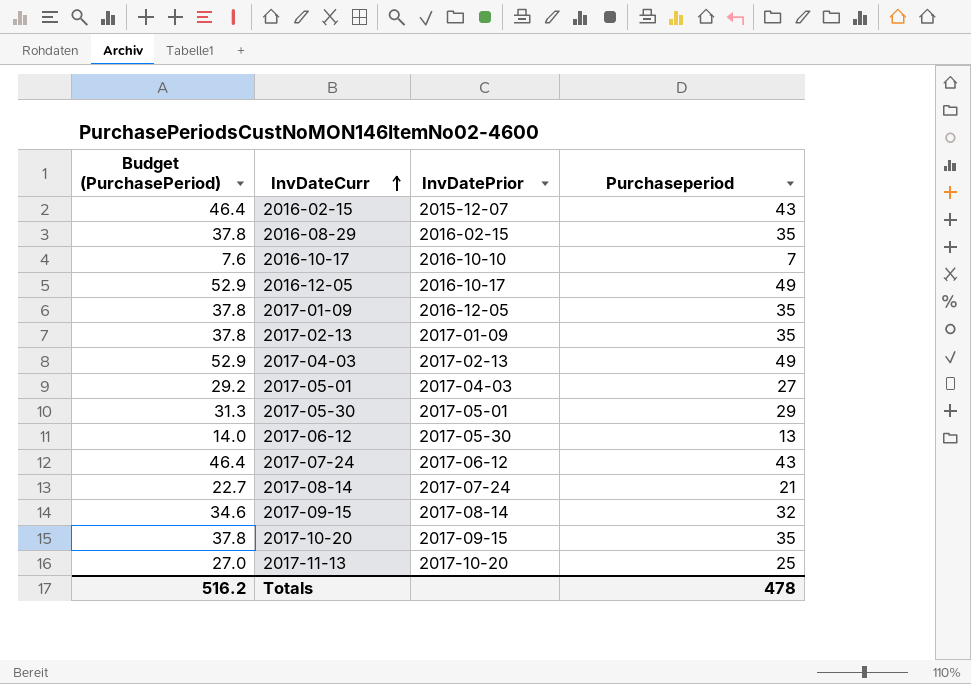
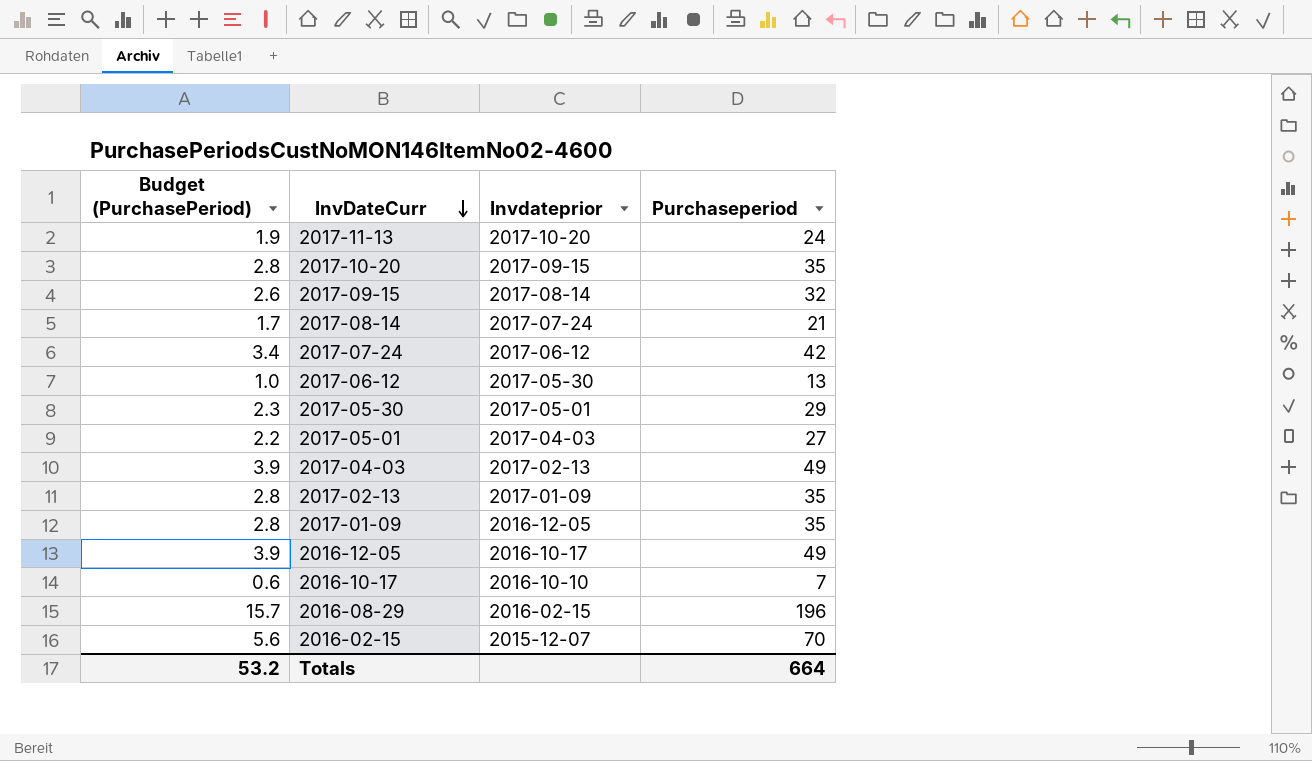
row order: InvDateCurr ascending -> InvDateCurr descending
column Budget (PurchasePeriod) | formula: [Purchaseperiod] * 1.08 -> [Purchaseperiod] * 0.08
column name: InvDatePrior -> Invdateprior
2017-11-13 | Purchaseperiod: 25 -> 24
2017-07-24 | Purchaseperiod: 43 -> 42
2016-08-29 | Purchaseperiod: 35 -> 196
2016-02-15 | Purchaseperiod: 43 -> 70
Totals | Budget (PurchasePeriod): 516.2 -> 53.2
Totals | Purchaseperiod: 478 -> 664

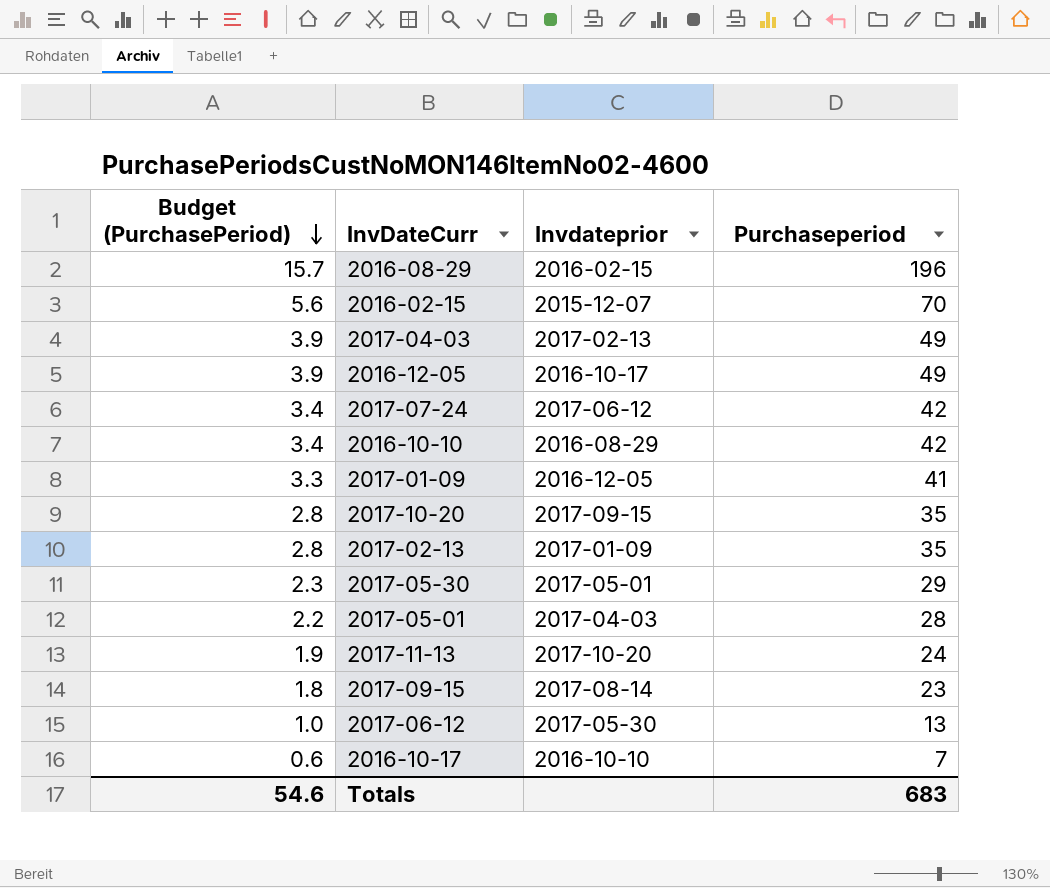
row order: InvDateCurr descending -> Budget (PurchasePeriod) descending
row 2017-08-14: 1.7 | 2017-07-24 | 21 -> none
row 2016-10-10: none -> 3.4 | 2016-08-29 | 42
2017-01-09 | Budget (PurchasePeriod): 2.8 -> 3.3
2017-01-09 | Purchaseperiod: 35 -> 41
2017-05-01 | Purchaseperiod: 27 -> 28
2017-09-15 | Budget (PurchasePeriod): 2.6 -> 1.8
2017-09-15 | Purchaseperiod: 32 -> 23
Totals | Budget (PurchasePeriod): 53.2 -> 54.6
Totals | Purchaseperiod: 664 -> 683

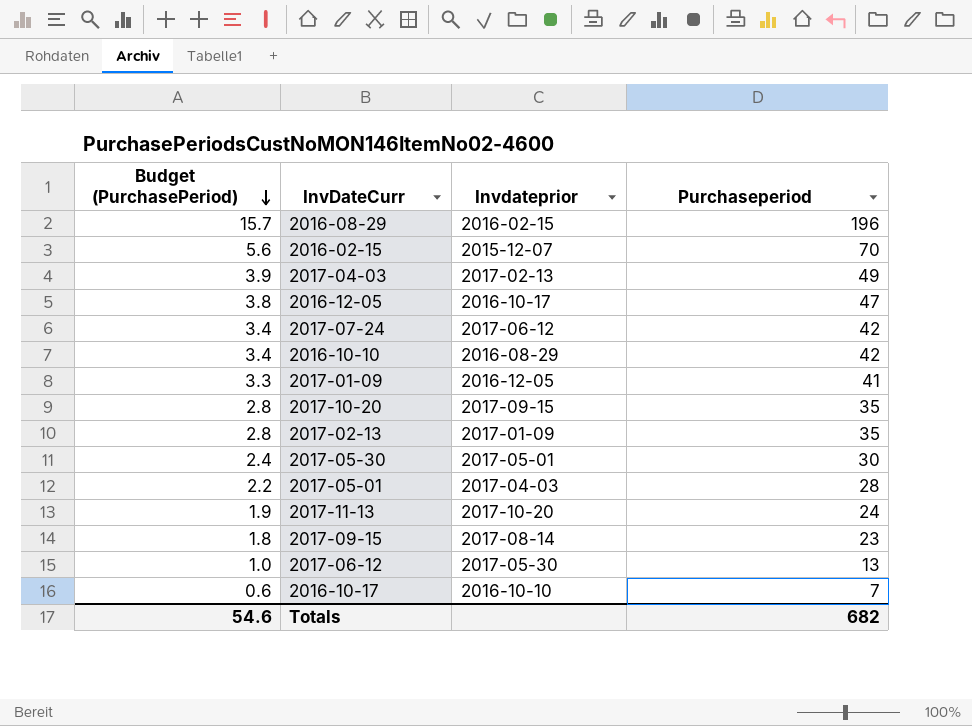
2016-12-05 | Budget (PurchasePeriod): 3.9 -> 3.8
2016-12-05 | Purchaseperiod: 49 -> 47
2017-05-30 | Budget (PurchasePeriod): 2.3 -> 2.4
2017-05-30 | Purchaseperiod: 29 -> 30
Totals | Purchaseperiod: 683 -> 682

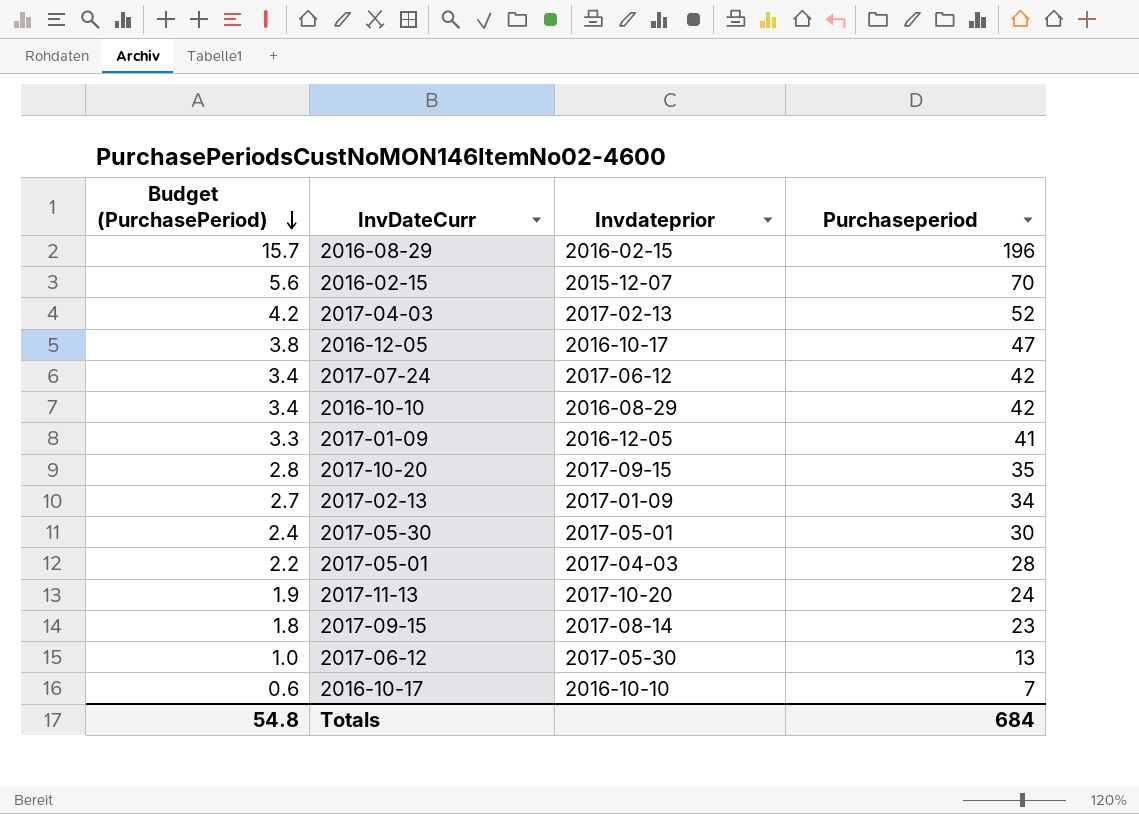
2017-04-03 | Budget (PurchasePeriod): 3.9 -> 4.2
2017-04-03 | Purchaseperiod: 49 -> 52
2017-02-13 | Budget (PurchasePeriod): 2.8 -> 2.7
2017-02-13 | Purchaseperiod: 35 -> 34
Totals | Budget (PurchasePeriod): 54.6 -> 54.8
Totals | Purchaseperiod: 682 -> 684

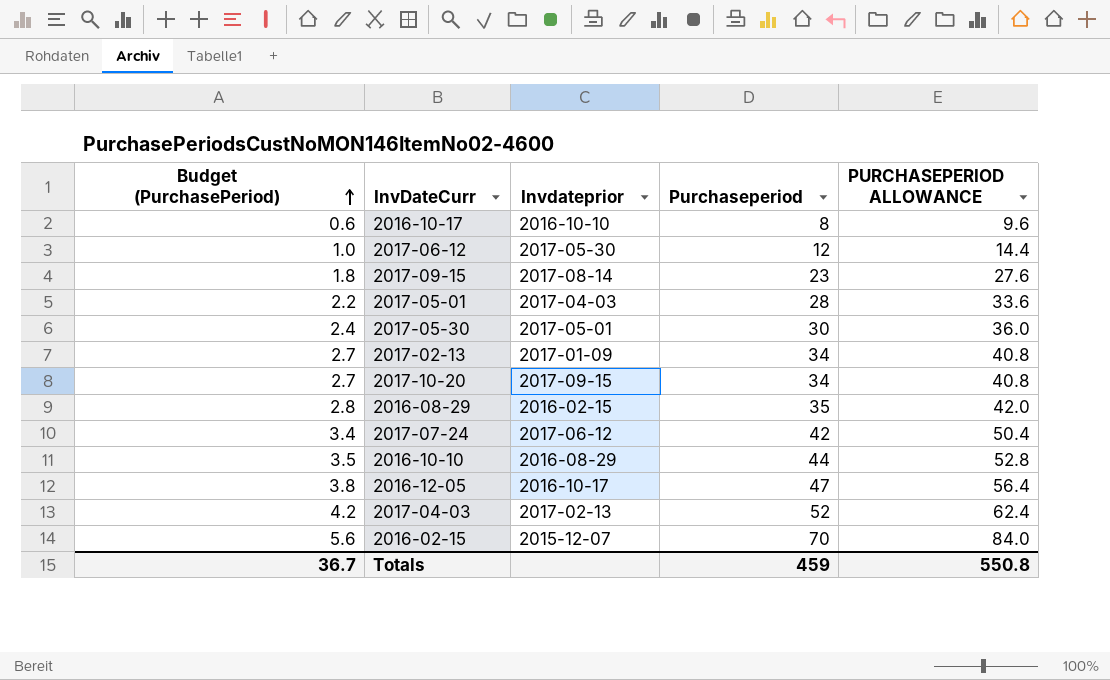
row order: Budget (PurchasePeriod) descending -> Budget (PurchasePeriod) ascending
column PURCHASEPERIOD ALLOWANCE | formula: none -> [Purchaseperiod] * 1.2
row 2017-01-09: 3.3 | 2016-12-05 | 41 -> none
row 2017-11-13: 1.9 | 2017-10-20 | 24 -> none
2016-10-17 | Purchaseperiod: 7 -> 8
2017-06-12 | Purchaseperiod: 13 -> 12
2017-10-20 | Budget (PurchasePeriod): 2.8 -> 2.7
2017-10-20 | Purchaseperiod: 35 -> 34
2016-08-29 | Budget (PurchasePeriod): 15.7 -> 2.8
2016-08-29 | Purchaseperiod: 196 -> 35
2016-10-10 | Budget (PurchasePeriod): 3.4 -> 3.5
2016-10-10 | Purchaseperiod: 42 -> 44
Totals | Budget (PurchasePeriod): 54.8 -> 36.7
Totals | Purchaseperiod: 684 -> 459

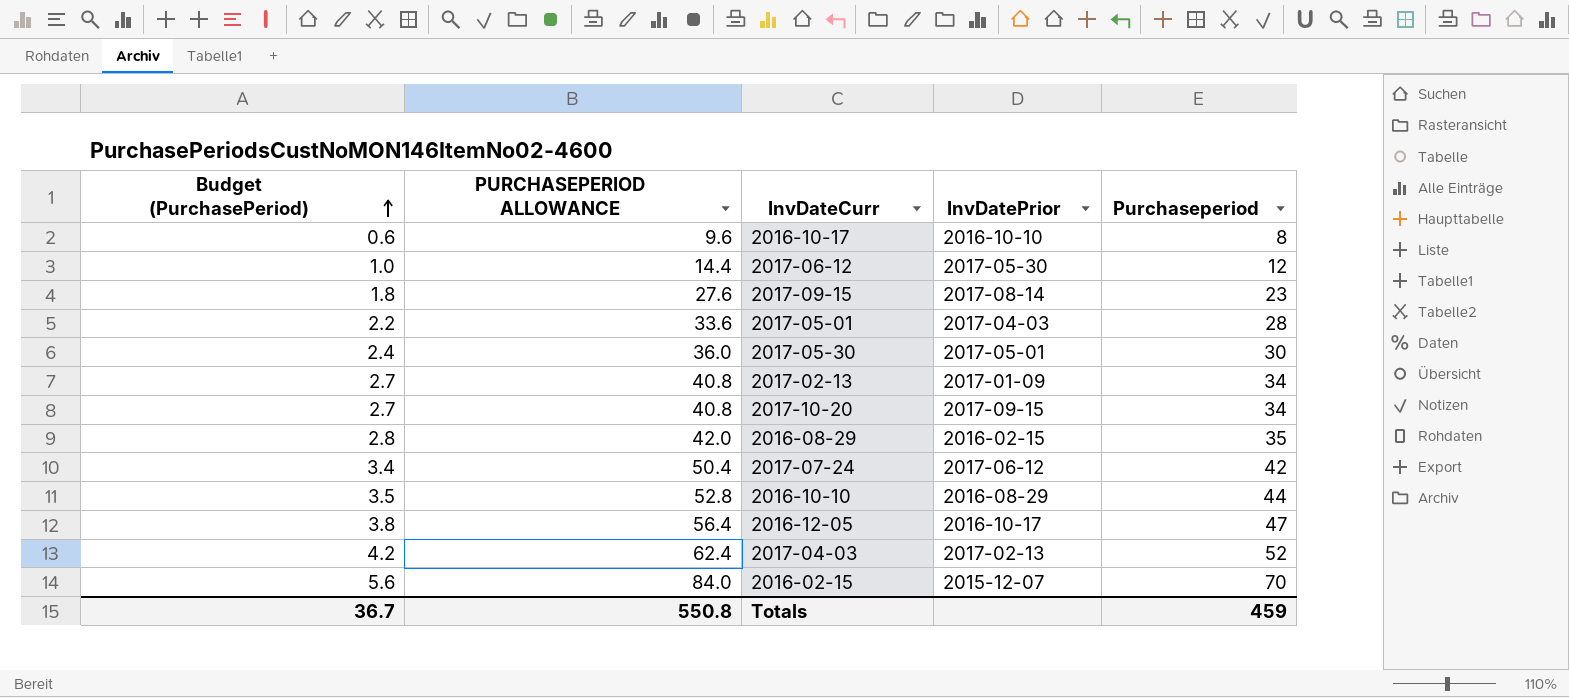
column PURCHASEPERIOD ALLOWANCE | position: 5 -> 2
column name: Invdateprior -> InvDatePrior

